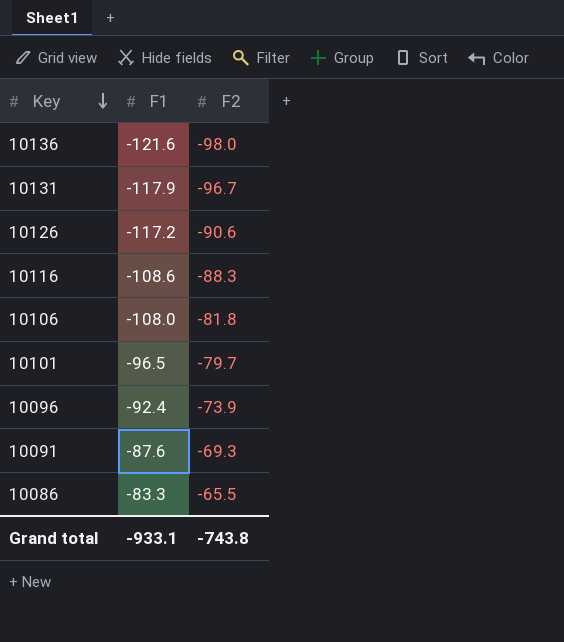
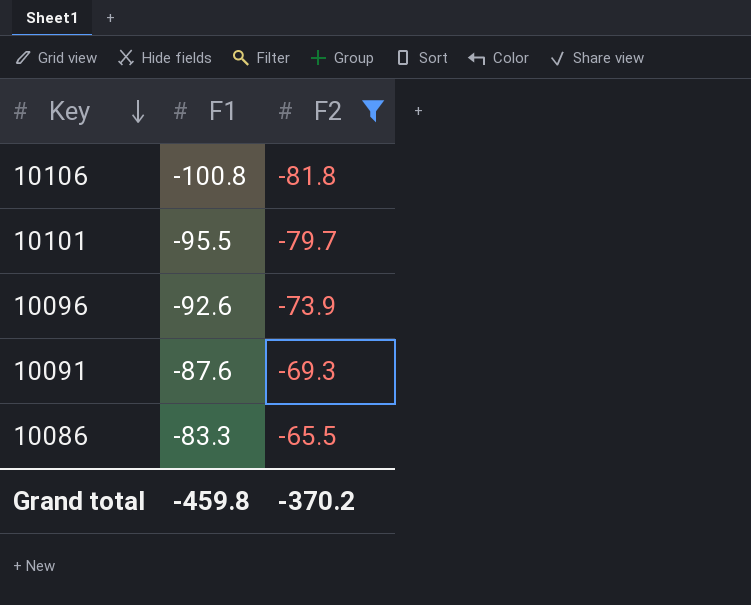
filter: none -> F2 >= -81.8
10106 | F1: -108.0 -> -100.8
10101 | F1: -96.5 -> -95.5
10096 | F1: -92.4 -> -92.6
Grand total | F1: -933.1 -> -459.8
Grand total | F2: -743.8 -> -370.2

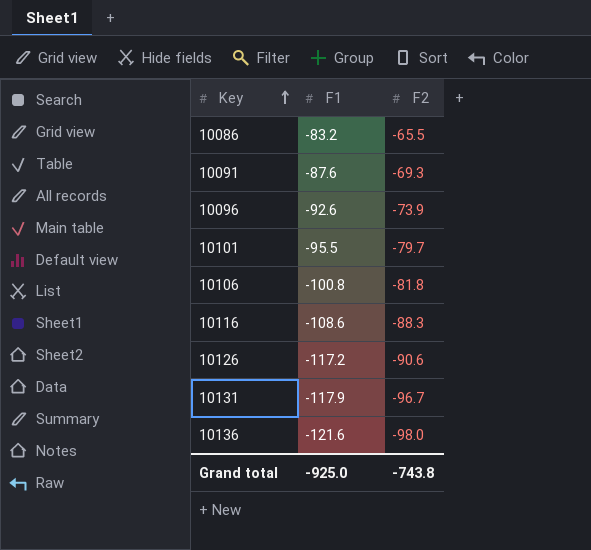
filter: F2 >= -81.8 -> none
row order: Key descending -> Key ascending
10086 | F1: -83.3 -> -83.2
Grand total | F1: -459.8 -> -925.0
Grand total | F2: -370.2 -> -743.8

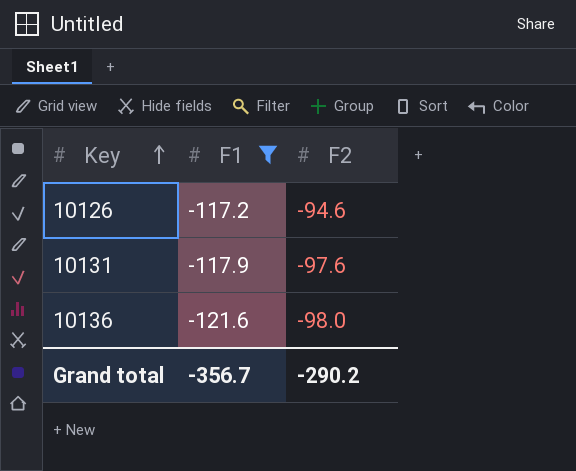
filter: none -> F1 <= -117.2
10126 | F2: -90.6 -> -94.6
10131 | F2: -96.7 -> -97.6
Grand total | F1: -925.0 -> -356.7
Grand total | F2: -743.8 -> -290.2

